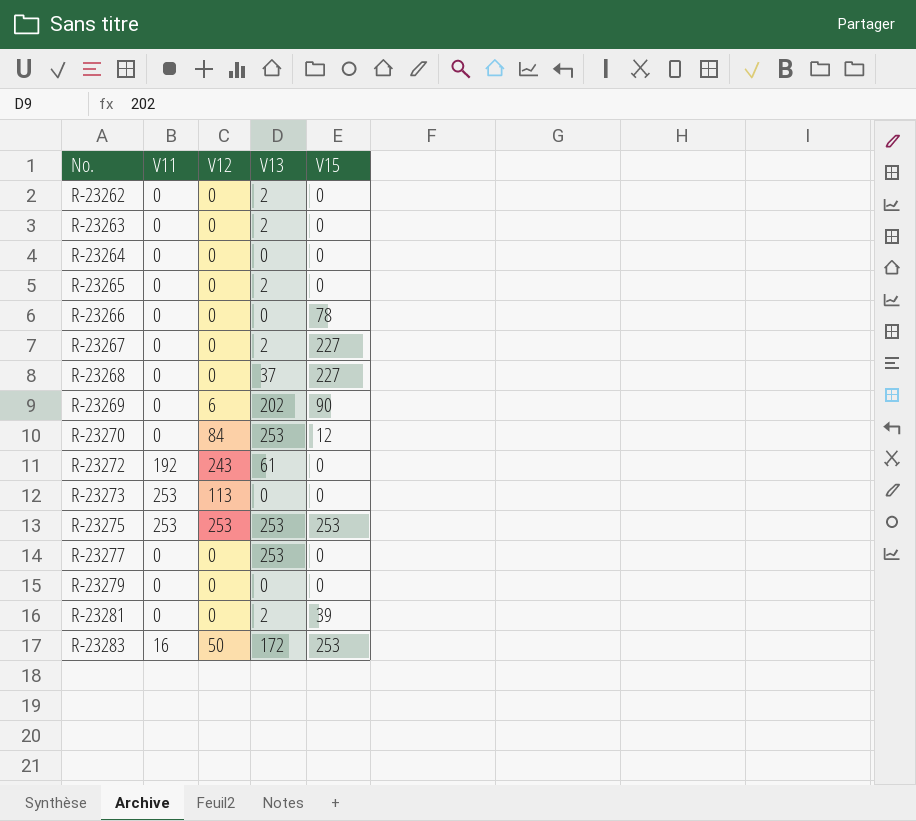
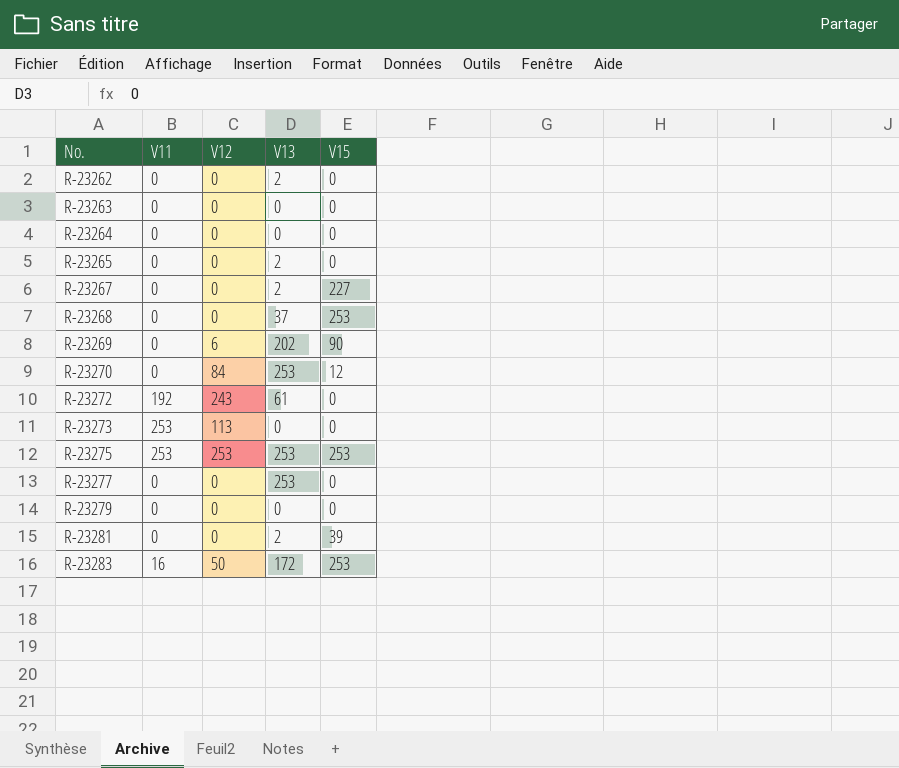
row R-23266: 0 | 0 | 0 | 78 -> none
R-23263 | V13: 2 -> 0
R-23268 | V15: 227 -> 253

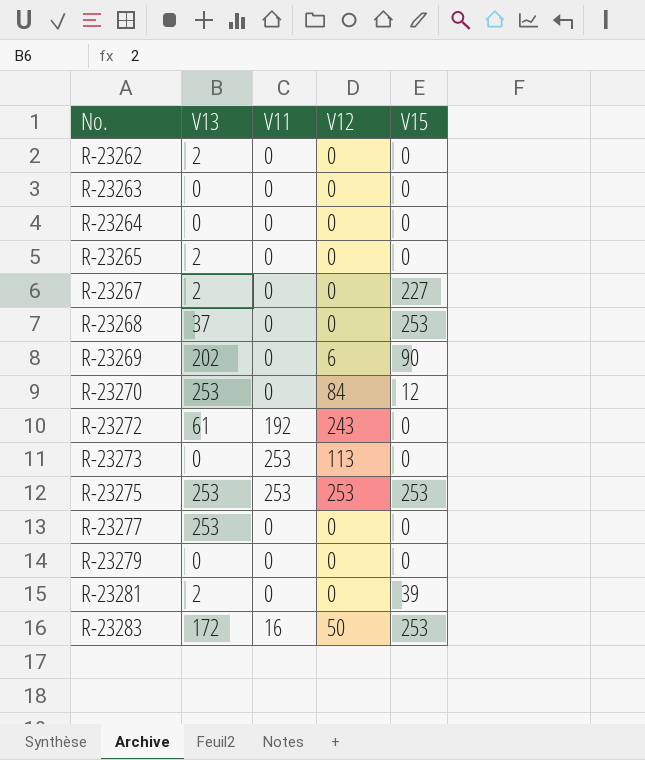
column V13 | position: 4 -> 2

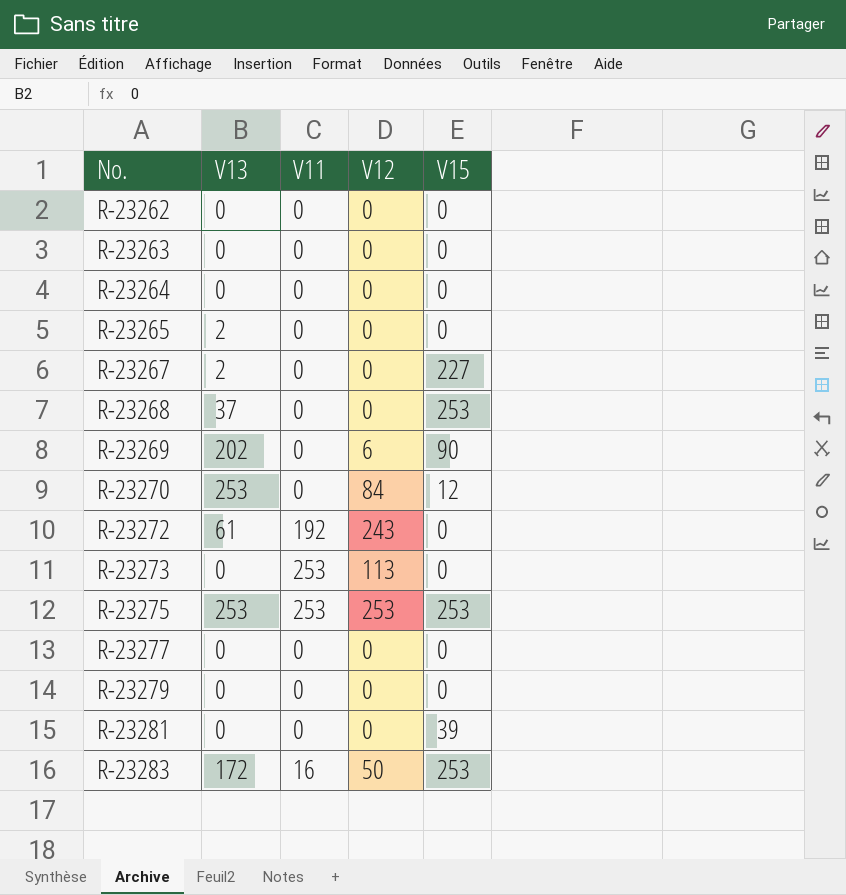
R-23262 | V13: 2 -> 0
R-23277 | V13: 253 -> 0
R-23281 | V13: 2 -> 0

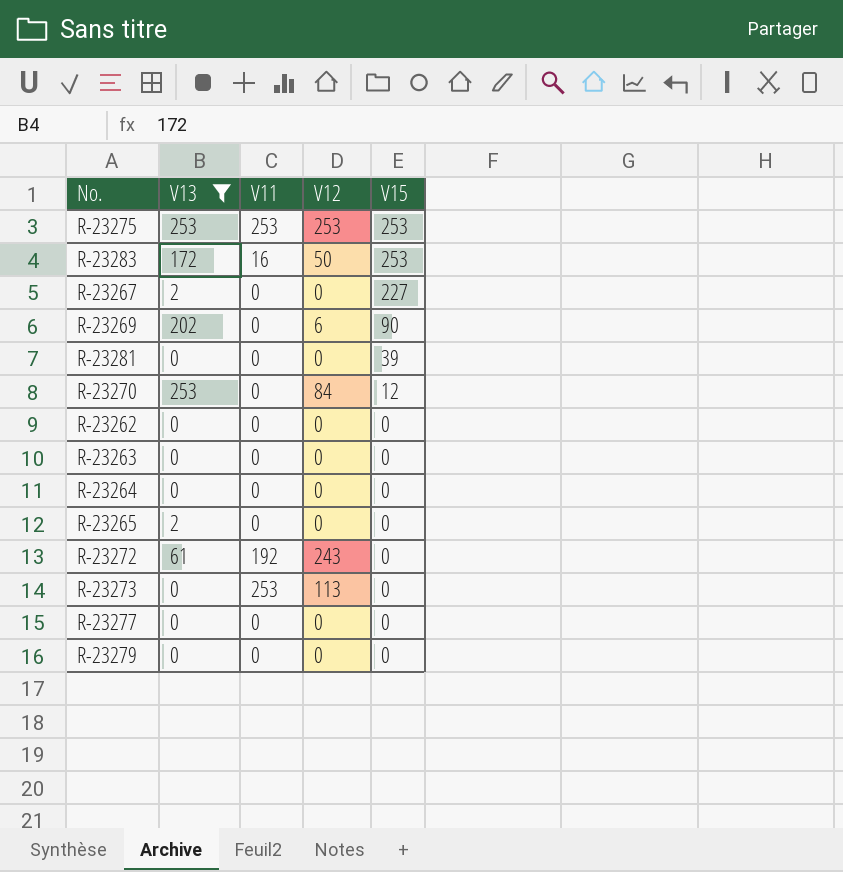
filter: none -> V13 != 37
row order: No. ascending -> V15 descending

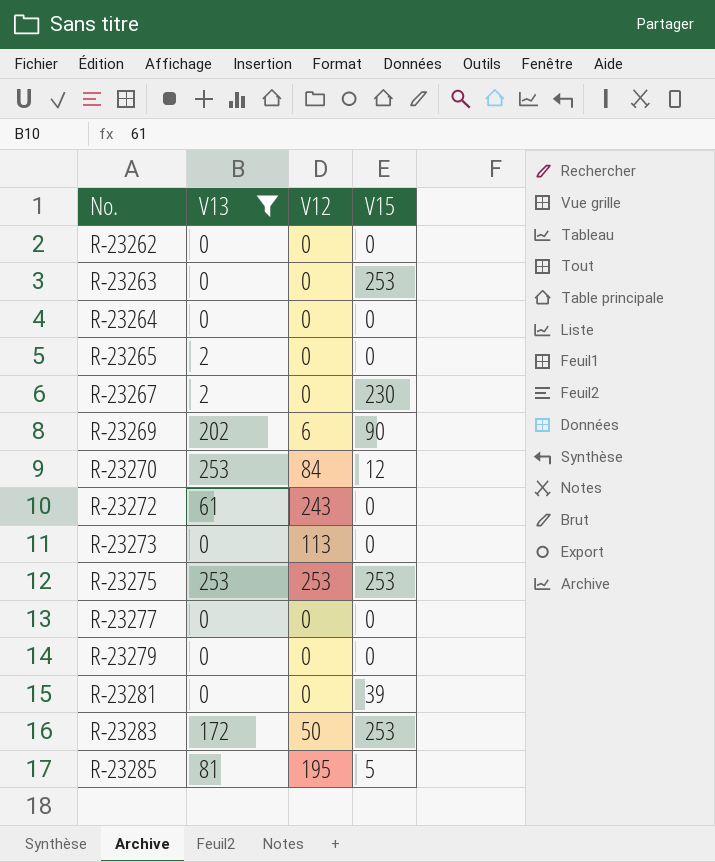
row order: V15 descending -> No. ascending
column V11 | position: 3 -> none
R-23263 | V15: 0 -> 253
R-23267 | V15: 227 -> 230
row R-23285: none -> 81 | 195 | 5

